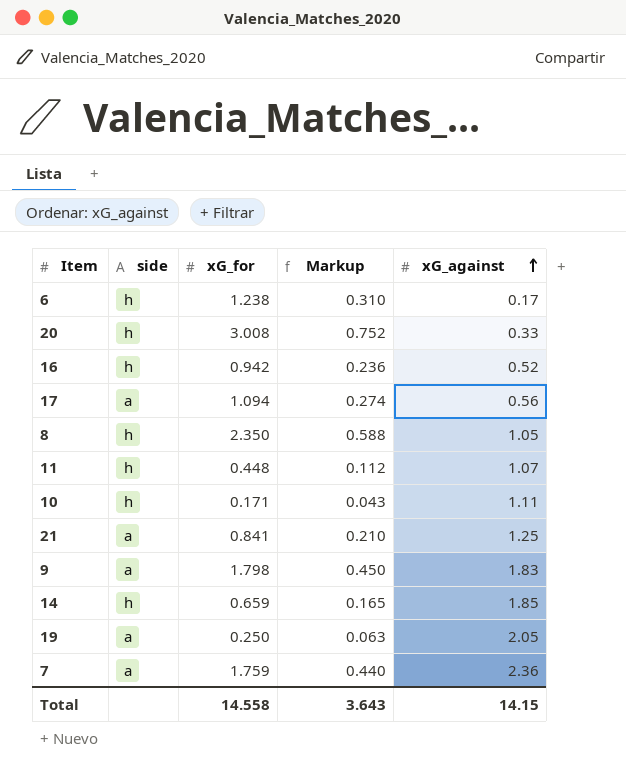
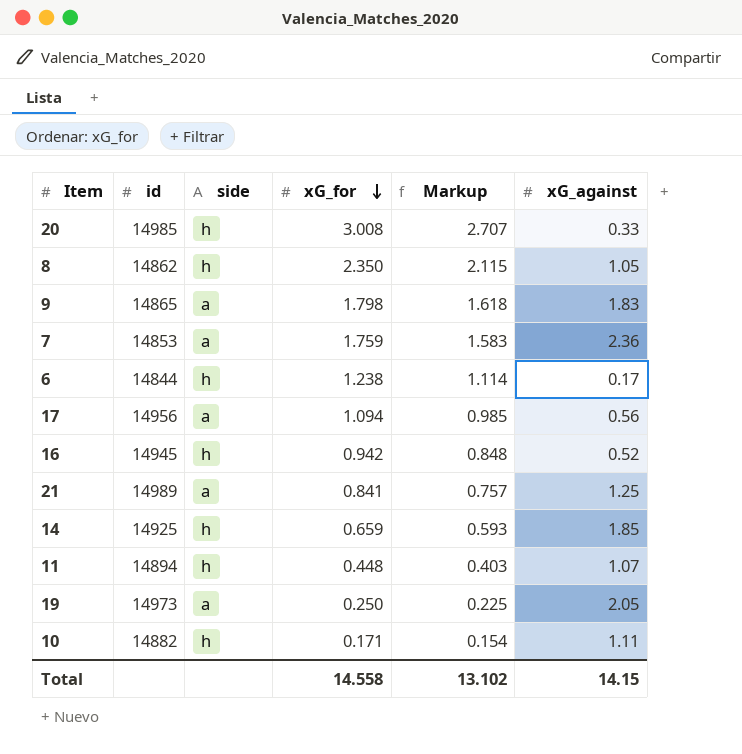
row order: xG_against ascending -> xG_for descending
column id | position: none -> 2
column Markup | formula: [xG_for] * 0.25 -> [xG_for] * 0.9
Total | Markup: 3.643 -> 13.102

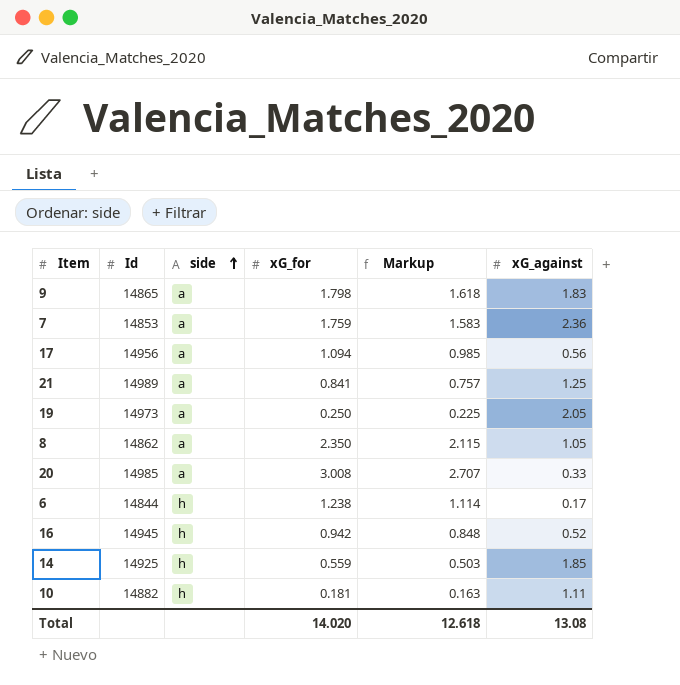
row order: xG_for descending -> side ascending
column name: id -> Id
row 11: 14894 | h | 0.448 | 0.403 | 1.07 -> none
8 | side: h -> a
20 | side: h -> a
14 | xG_for: 0.659 -> 0.559
14 | Markup: 0.593 -> 0.503
10 | xG_for: 0.171 -> 0.181
10 | Markup: 0.154 -> 0.163
Total | xG_for: 14.558 -> 14.020
Total | Markup: 13.102 -> 12.618
Total | xG_against: 14.15 -> 13.08

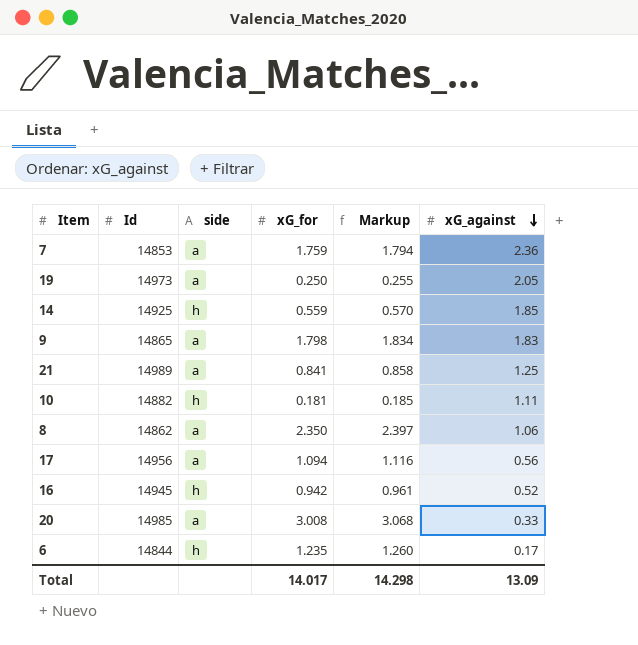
row order: side ascending -> xG_against descending
column Markup | formula: [xG_for] * 0.9 -> [xG_for] * 1.02
8 | xG_against: 1.05 -> 1.06
6 | xG_for: 1.238 -> 1.235
Total | xG_for: 14.020 -> 14.017
Total | Markup: 12.618 -> 14.298
Total | xG_against: 13.08 -> 13.09

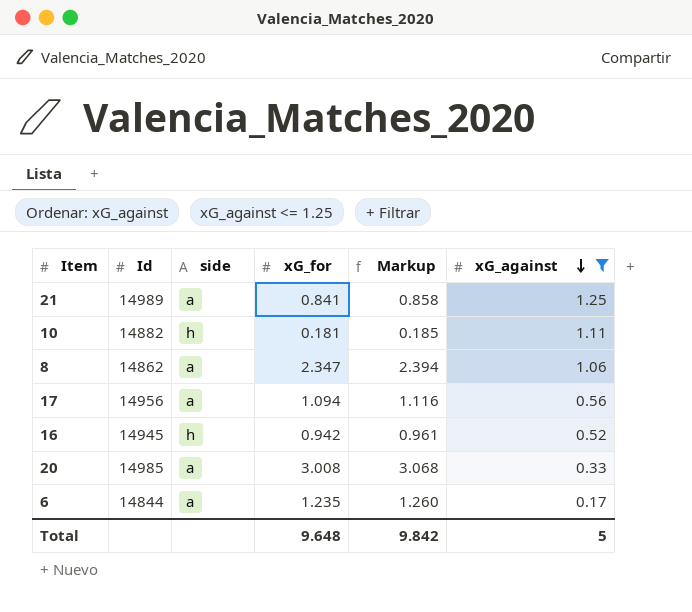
filter: none -> xG_against <= 1.25
8 | xG_for: 2.350 -> 2.347
8 | Markup: 2.397 -> 2.394
6 | side: h -> a
Total | xG_for: 14.017 -> 9.648
Total | Markup: 14.298 -> 9.842
Total | xG_against: 13.09 -> 5

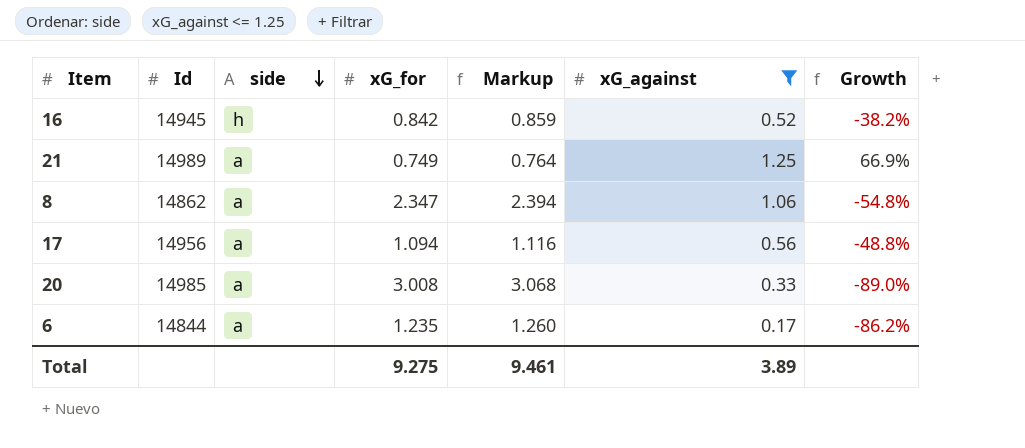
row order: xG_against descending -> side descending
column Growth | formula: none -> ([xG_against] - [xG_for]) / [xG_for]
row 10: 14882 | h | 0.181 | 0.185 | 1.11 -> none
16 | xG_for: 0.942 -> 0.842
16 | Markup: 0.961 -> 0.859
21 | xG_for: 0.841 -> 0.749
21 | Markup: 0.858 -> 0.764
Total | xG_for: 9.648 -> 9.275
Total | Markup: 9.842 -> 9.461
Total | xG_against: 5 -> 3.89

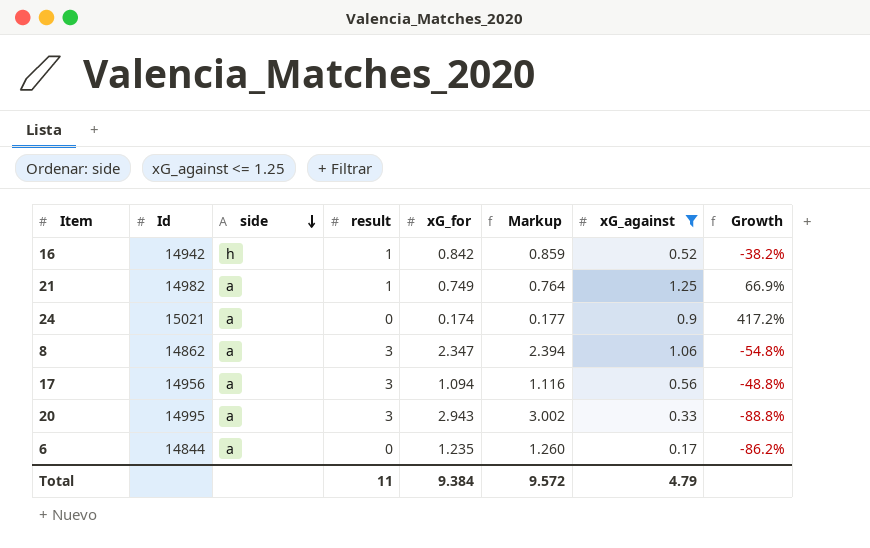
column result | position: none -> 4
16 | Id: 14945 -> 14942
21 | Id: 14989 -> 14982
row 24: none -> 15021 | a | 0 | 0.174 | 0.177 | 0.9 | 417.2%
20 | Id: 14985 -> 14995
20 | xG_for: 3.008 -> 2.943
20 | Markup: 3.068 -> 3.002
20 | Growth: -89.0% -> -88.8%
Total | xG_for: 9.275 -> 9.384
Total | Markup: 9.461 -> 9.572
Total | xG_against: 3.89 -> 4.79

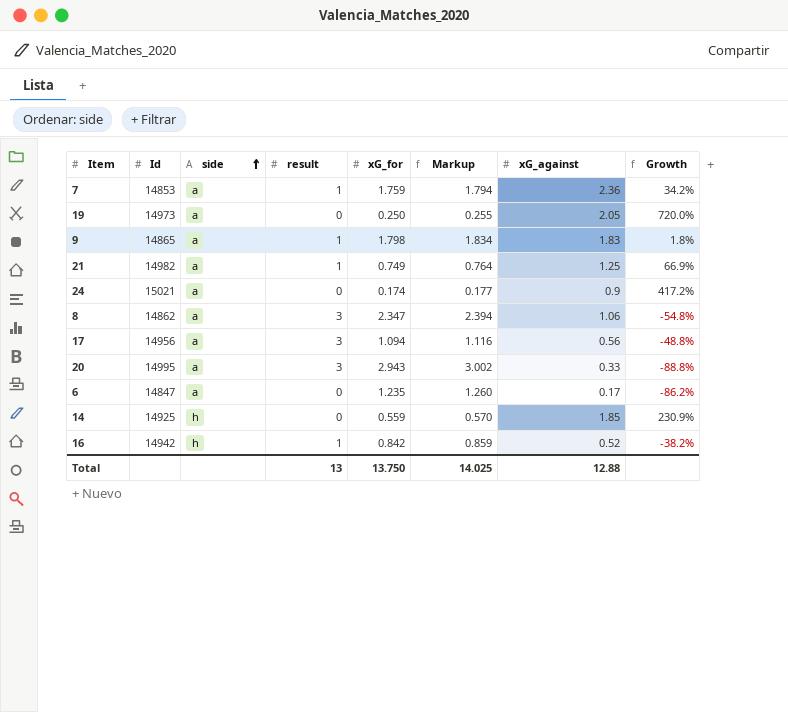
filter: xG_against <= 1.25 -> none
row order: side descending -> side ascending
6 | Id: 14844 -> 14847
Total | result: 11 -> 13
Total | xG_for: 9.384 -> 13.750
Total | Markup: 9.572 -> 14.025
Total | xG_against: 4.79 -> 12.88

